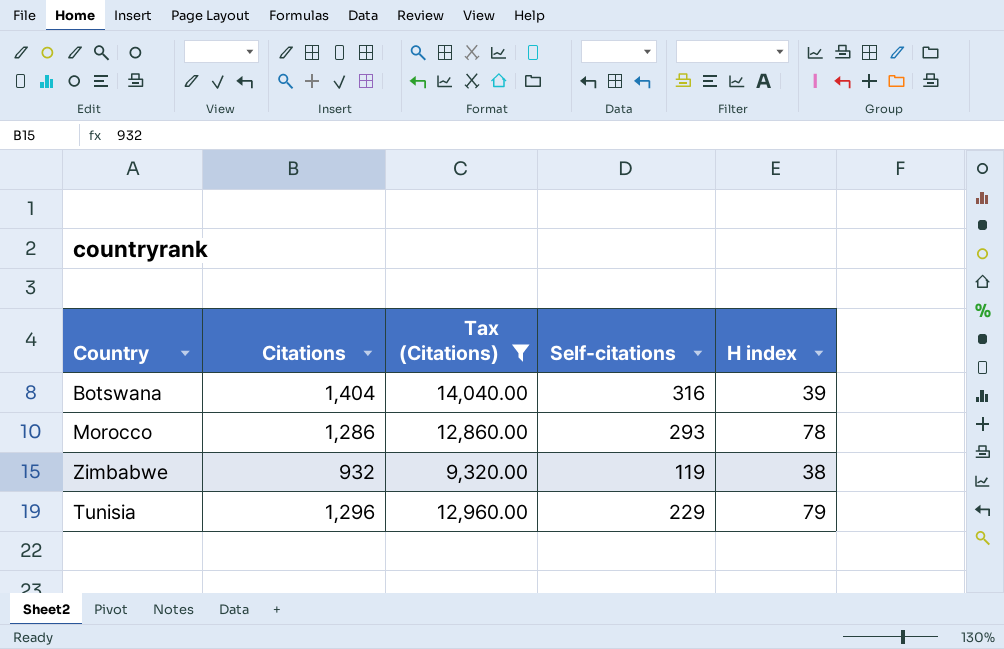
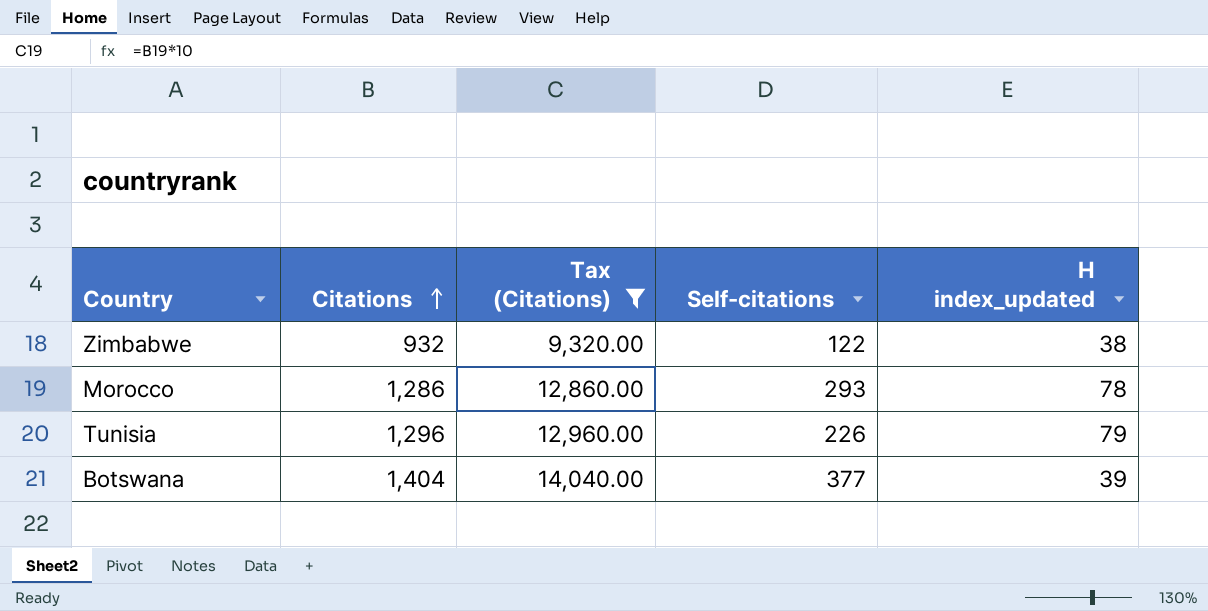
row order: none -> Citations ascending
column name: H index -> H index_updated
Zimbabwe | Self-citations: 119 -> 122
Tunisia | Self-citations: 229 -> 226
Botswana | Self-citations: 316 -> 377

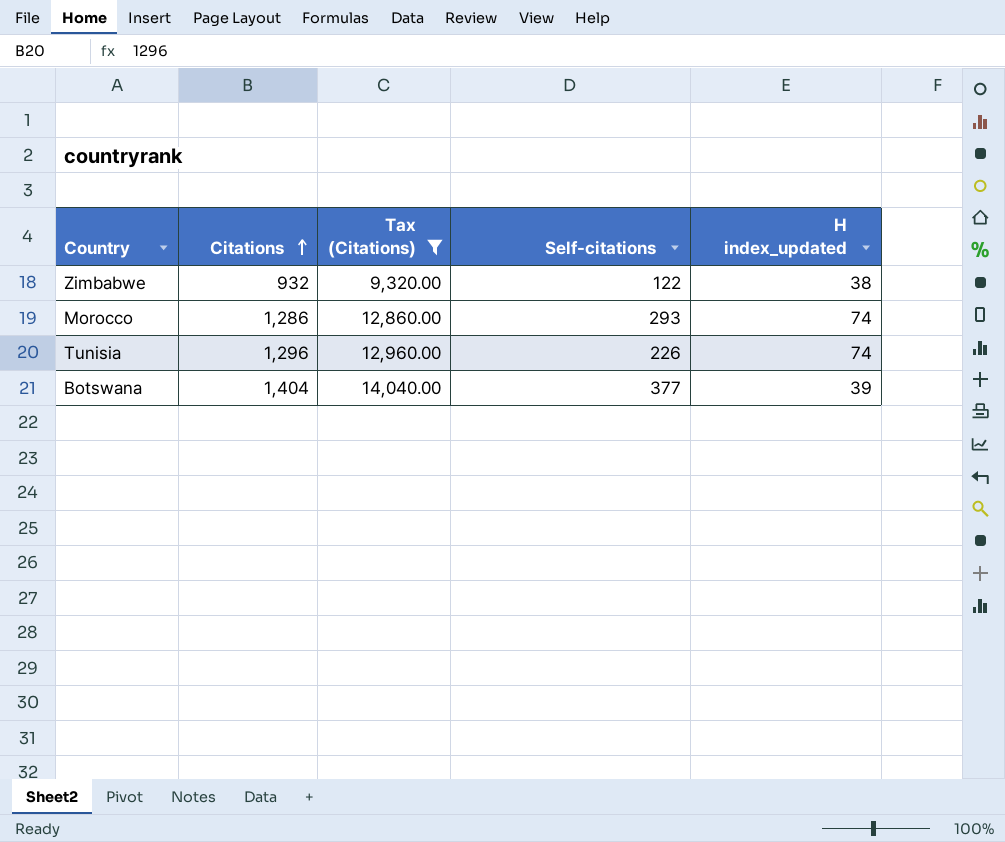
Morocco | H index_updated: 78 -> 74
Tunisia | H index_updated: 79 -> 74

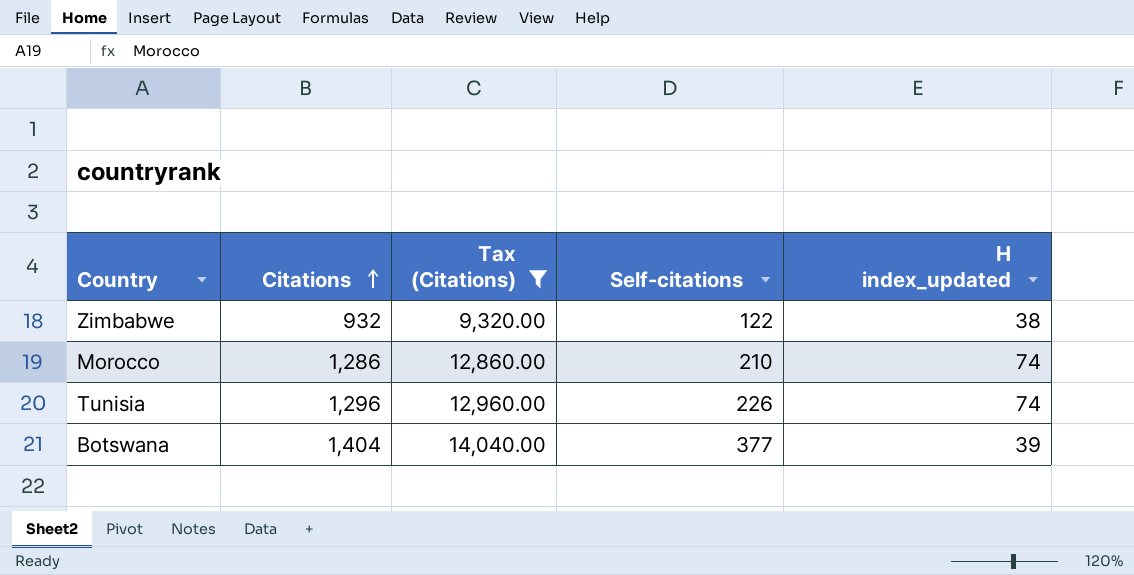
Morocco | Self-citations: 293 -> 210

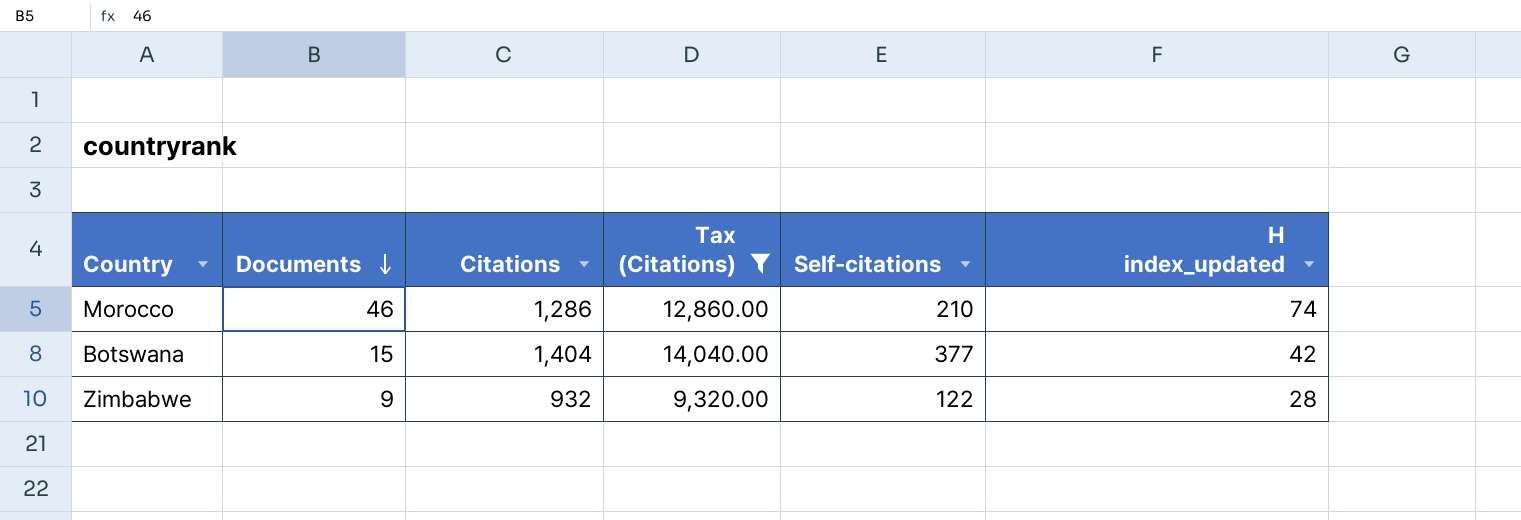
row order: Citations ascending -> Documents descending
column Documents | position: none -> 2
row Tunisia: 1,296 | 12,960.00 | 226 | 74 -> none
Botswana | H index_updated: 39 -> 42
Zimbabwe | H index_updated: 38 -> 28

